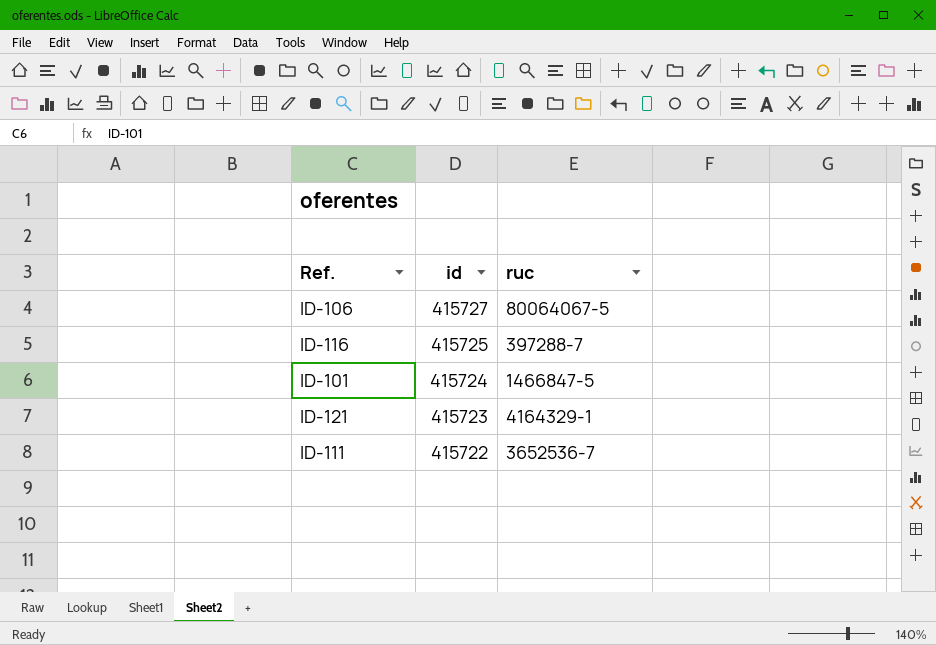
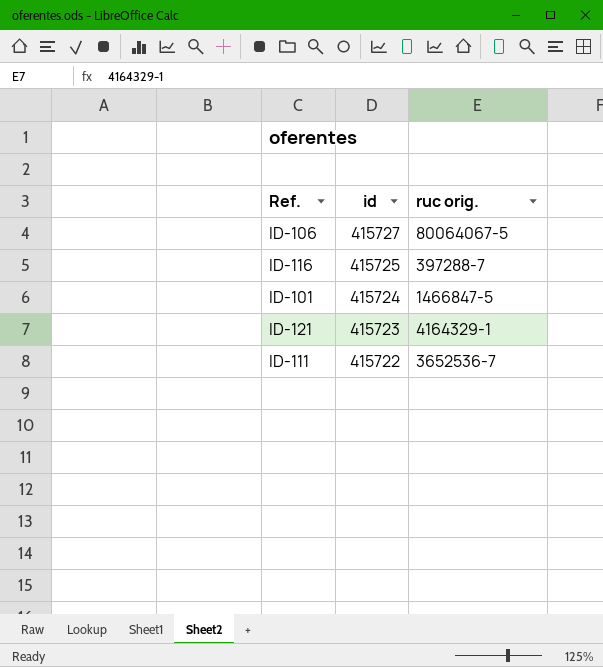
column name: ruc -> ruc orig.

